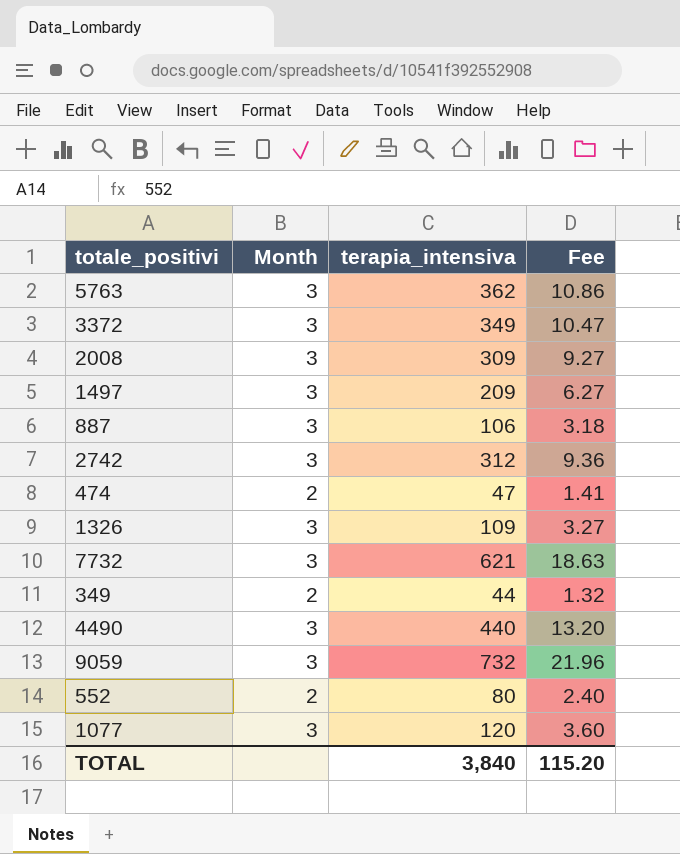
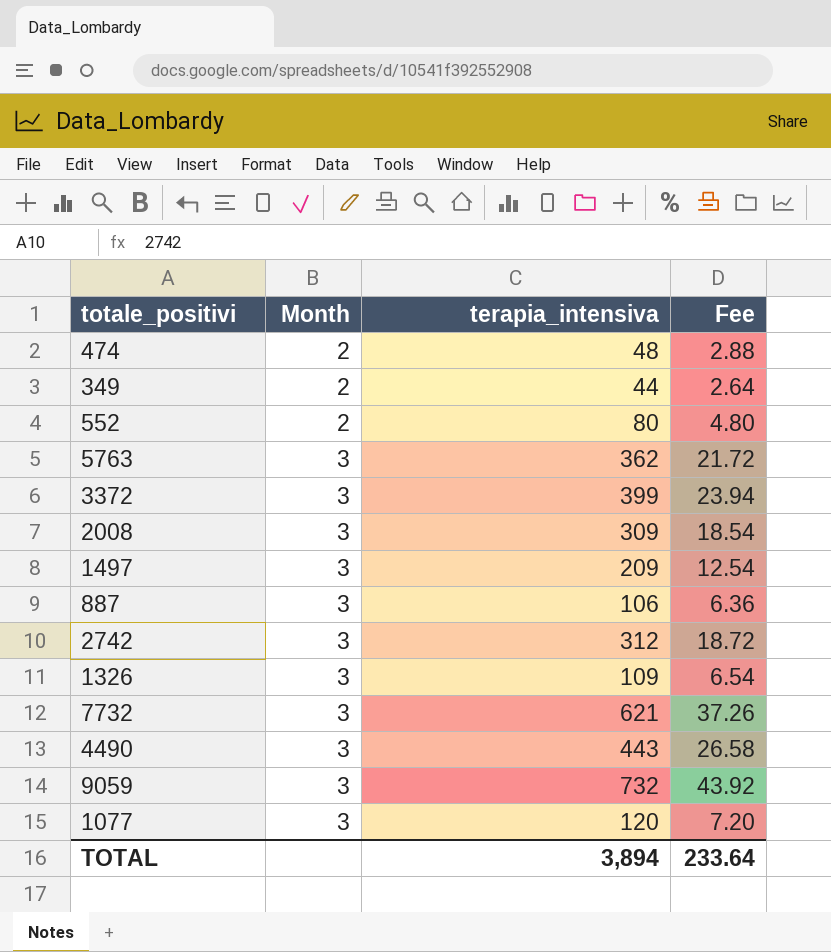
row order: none -> Month ascending
column Fee | formula: [terapia_intensiva] * 0.03 -> [terapia_intensiva] * 0.06
474 | terapia_intensiva: 47 -> 48
3372 | terapia_intensiva: 349 -> 399
4490 | terapia_intensiva: 440 -> 443
TOTAL | terapia_intensiva: 3,840 -> 3,894
TOTAL | Fee: 115.20 -> 233.64

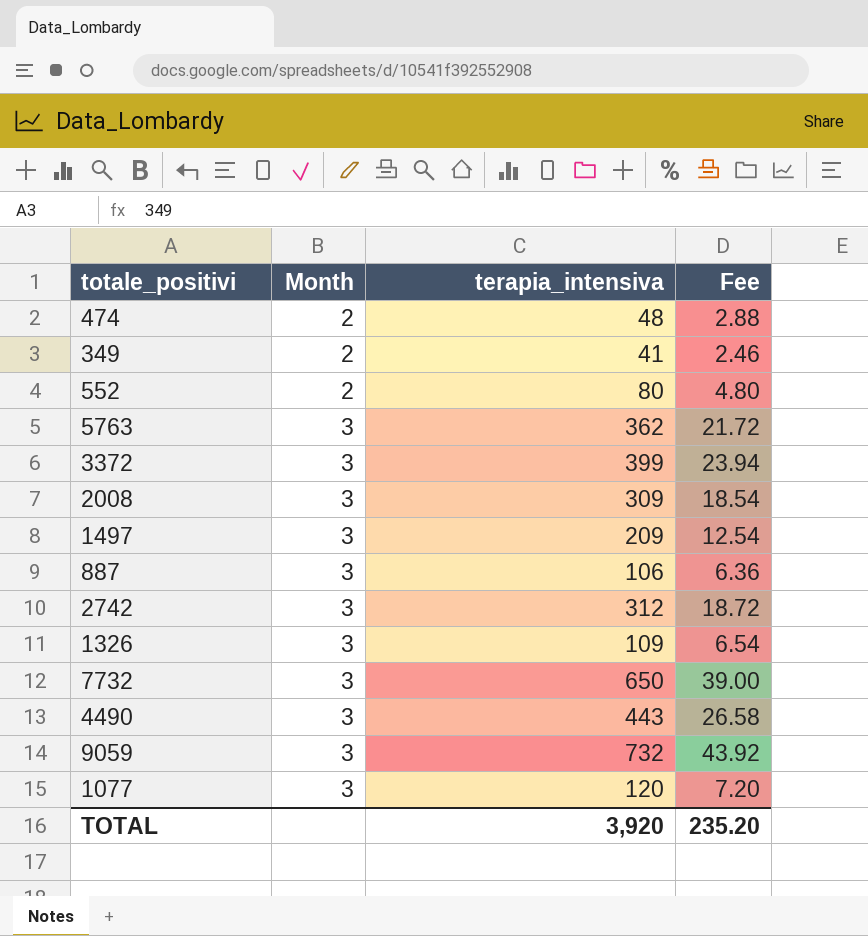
349 | terapia_intensiva: 44 -> 41
349 | Fee: 2.64 -> 2.46
7732 | terapia_intensiva: 621 -> 650
7732 | Fee: 37.26 -> 39.00
TOTAL | terapia_intensiva: 3,894 -> 3,920
TOTAL | Fee: 233.64 -> 235.20

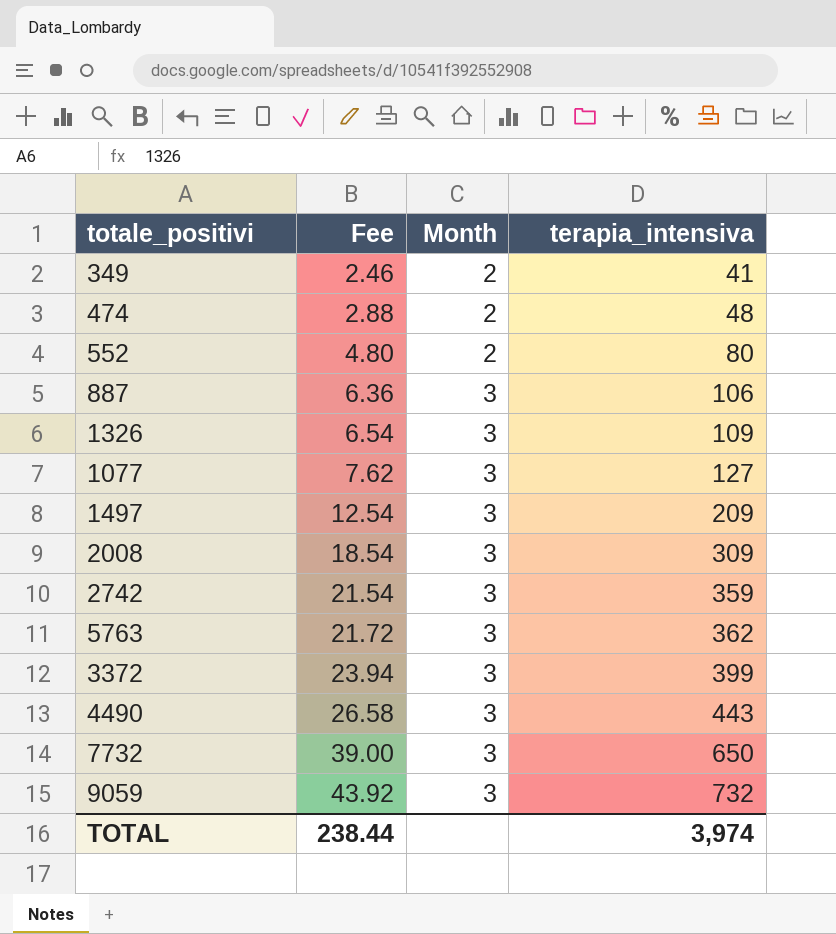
row order: Month ascending -> Fee ascending
column Fee | position: 4 -> 2
1077 | Fee: 7.20 -> 7.62
1077 | terapia_intensiva: 120 -> 127
2742 | Fee: 18.72 -> 21.54
2742 | terapia_intensiva: 312 -> 359
TOTAL | Fee: 235.20 -> 238.44
TOTAL | terapia_intensiva: 3,920 -> 3,974

